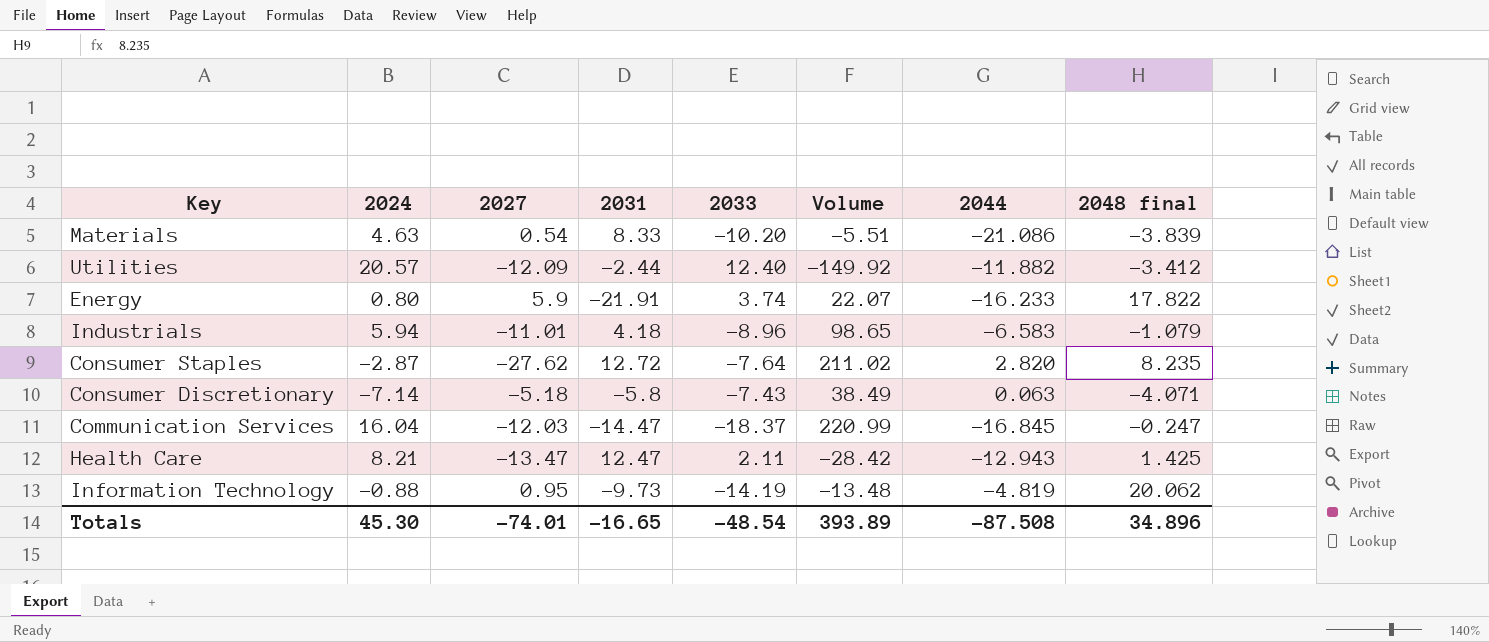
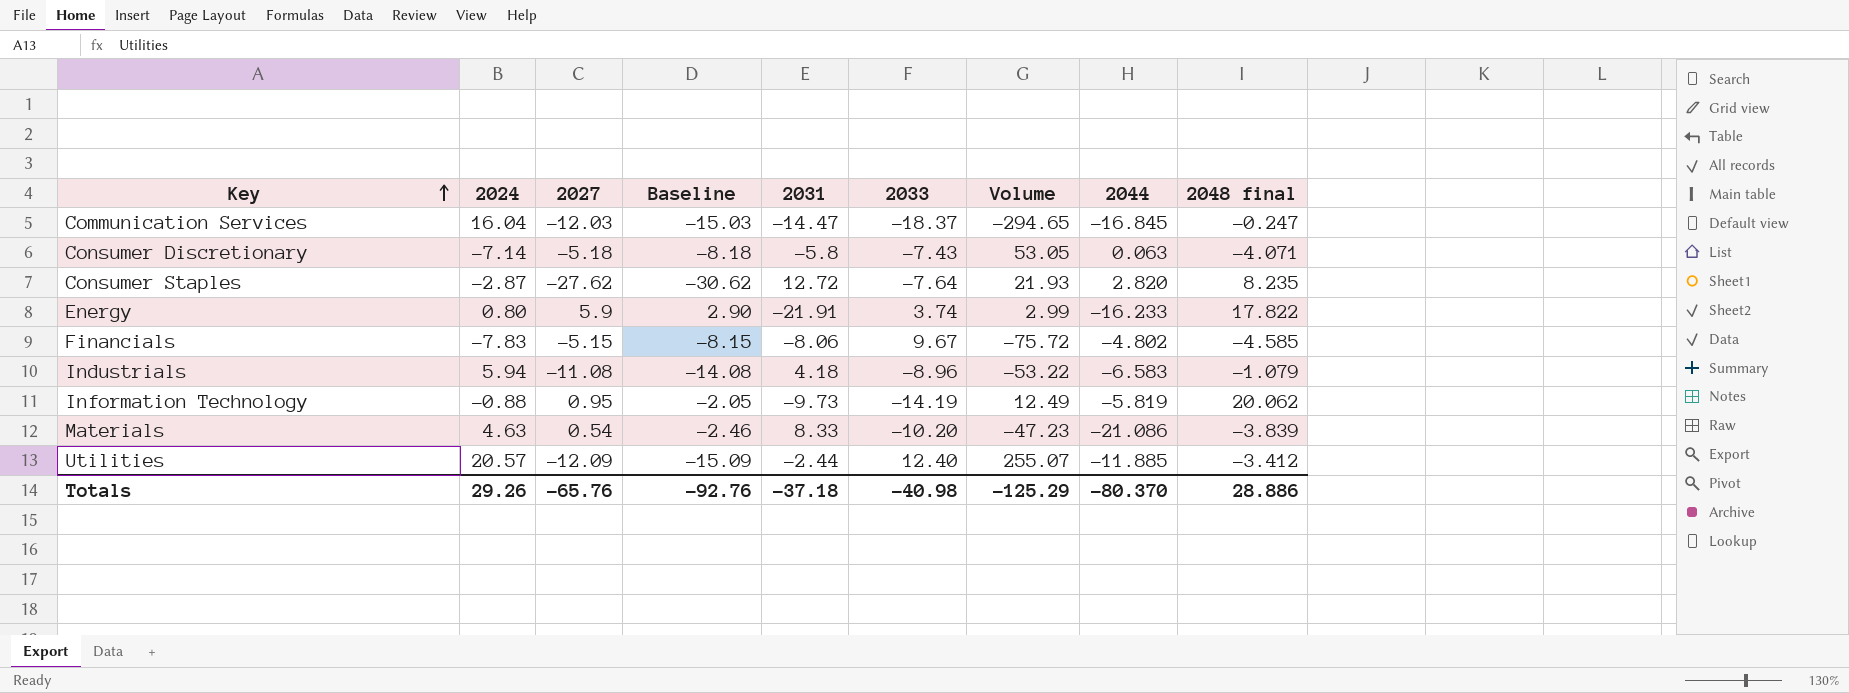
row order: none -> Key ascending
column Baseline | formula: none -> [2027] - 3
column Volume | formula: [2027] * [2033] -> [2024] * [2033]
row Health Care: 8.21 | -13.47 | 12.47 | 2.11 | -28.42 | -12.943 | 1.425 -> none
row Financials: none -> -7.83 | -5.15 | -8.15 | -8.06 | 9.67 | -75.72 | -4.802 | -4.585
Industrials | 2027: -11.01 -> -11.08
Information Technology | 2044: -4.819 -> -5.819
Utilities | 2044: -11.882 -> -11.885
Totals | 2024: 45.30 -> 29.26
Totals | 2027: -74.01 -> -65.76
Totals | 2031: -16.65 -> -37.18
Totals | 2033: -48.54 -> -40.98
Totals | Volume: 393.89 -> -125.29
Totals | 2044: -87.508 -> -80.370
Totals | 2048 final: 34.896 -> 28.886

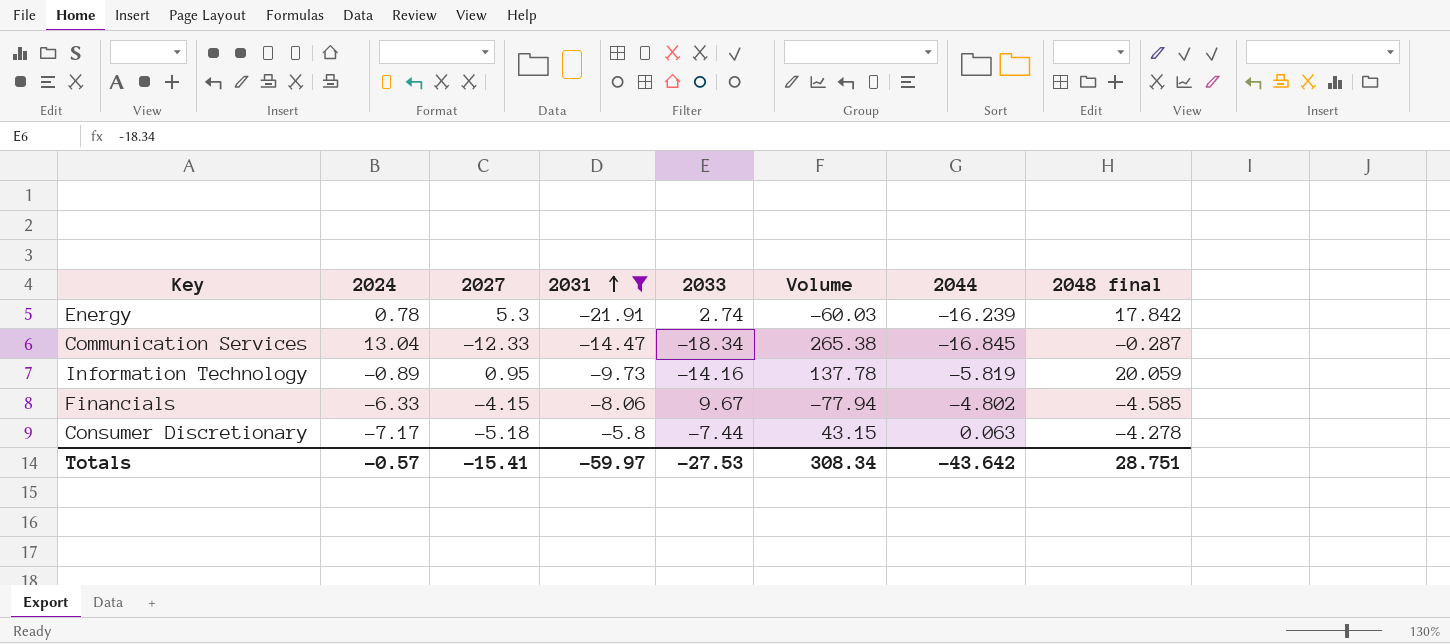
filter: none -> 2031 <= -5.8
row order: Key ascending -> 2031 ascending
column Baseline | formula: [2027] - 3 -> none
column Volume | formula: [2024] * [2033] -> [2031] * [2033]
Energy | 2024: 0.80 -> 0.78
Energy | 2027: 5.9 -> 5.3
Energy | 2033: 3.74 -> 2.74
Energy | 2044: -16.233 -> -16.239
Energy | 2048 final: 17.822 -> 17.842
Communication Services | 2024: 16.04 -> 13.04
Communication Services | 2027: -12.03 -> -12.33
Communication Services | 2033: -18.37 -> -18.34
Communication Services | 2048 final: -0.247 -> -0.287
Information Technology | 2024: -0.88 -> -0.89
Information Technology | 2033: -14.19 -> -14.16
Information Technology | 2048 final: 20.062 -> 20.059
Financials | 2024: -7.83 -> -6.33
Financials | 2027: -5.15 -> -4.15
Consumer Discretionary | 2024: -7.14 -> -7.17
Consumer Discretionary | 2033: -7.43 -> -7.44
Consumer Discretionary | 2048 final: -4.071 -> -4.278
Totals | 2024: 29.26 -> -0.57
Totals | 2027: -65.76 -> -15.41
Totals | 2031: -37.18 -> -59.97
Totals | 2033: -40.98 -> -27.53
Totals | Volume: -125.29 -> 308.34
Totals | 2044: -80.370 -> -43.642
Totals | 2048 final: 28.886 -> 28.751

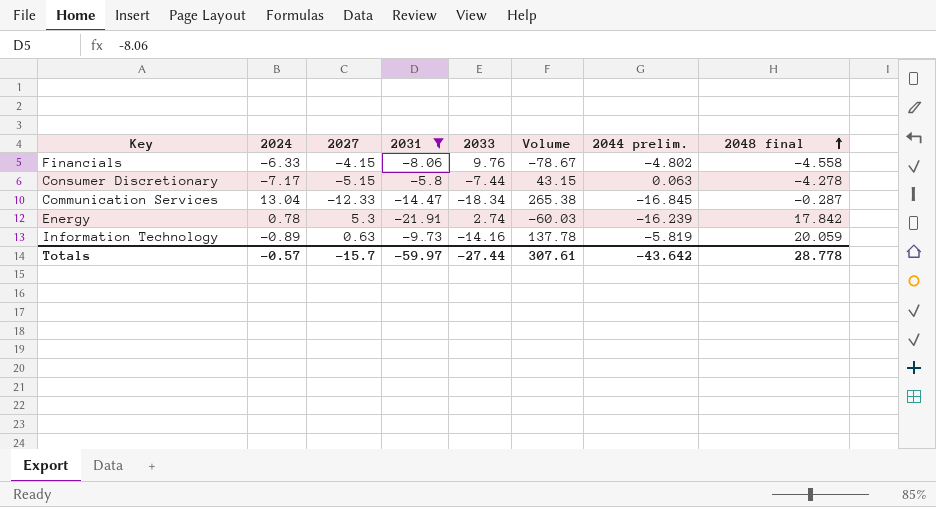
row order: 2031 ascending -> 2048 final ascending
column name: 2044 -> 2044 prelim.
Financials | 2033: 9.67 -> 9.76
Financials | Volume: -77.94 -> -78.67
Financials | 2048 final: -4.585 -> -4.558
Consumer Discretionary | 2027: -5.18 -> -5.15
Information Technology | 2027: 0.95 -> 0.63
Totals | 2027: -15.41 -> -15.7
Totals | 2033: -27.53 -> -27.44
Totals | Volume: 308.34 -> 307.61
Totals | 2048 final: 28.751 -> 28.778

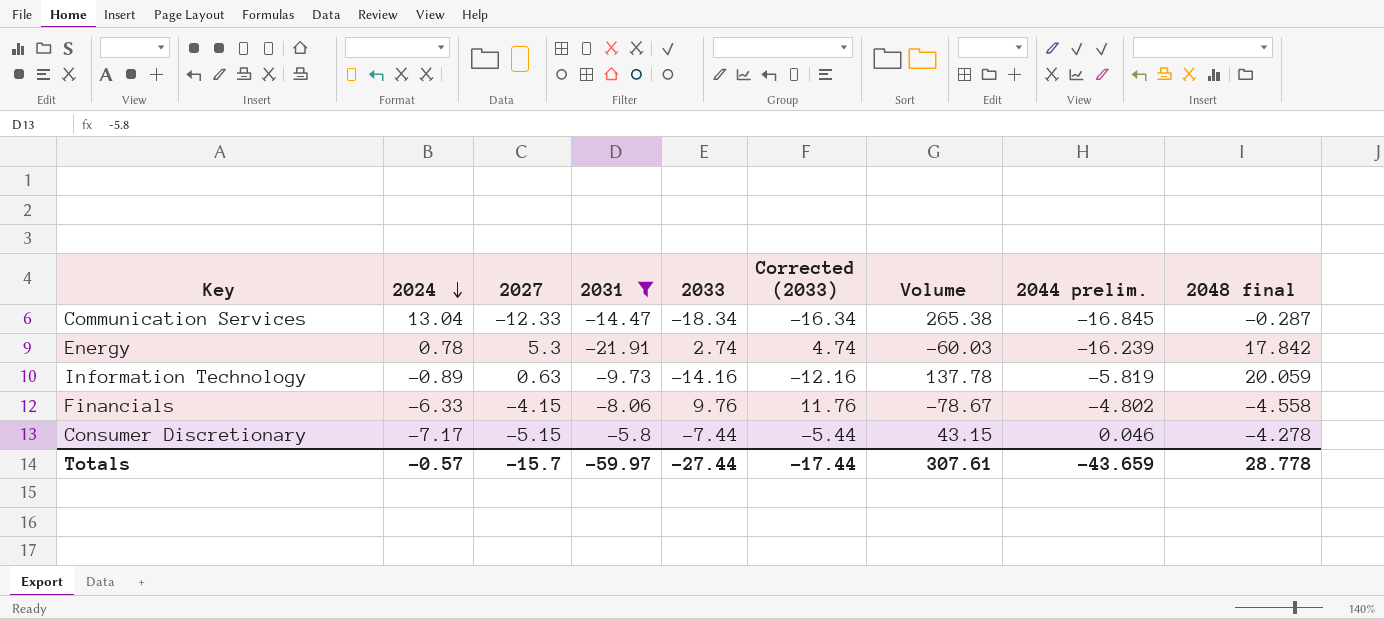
row order: 2048 final ascending -> 2024 descending
column Corrected (2033) | formula: none -> [2033] + 2
Consumer Discretionary | 2044 prelim.: 0.063 -> 0.046
Totals | 2044 prelim.: -43.642 -> -43.659

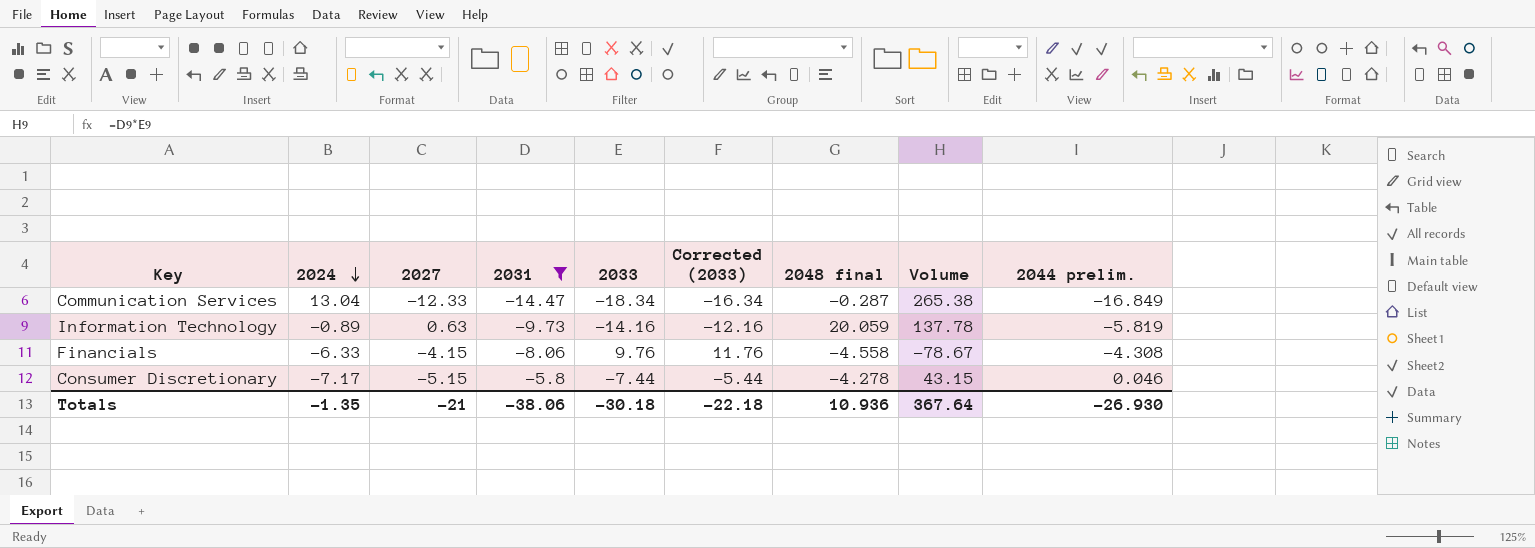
column 2048 final | position: 9 -> 7
row Energy: 0.78 | 5.3 | -21.91 | 2.74 | 4.74 | -60.03 | -16.239 | 17.842 -> none
Communication Services | 2044 prelim.: -16.845 -> -16.849
Financials | 2044 prelim.: -4.802 -> -4.308
Totals | 2024: -0.57 -> -1.35
Totals | 2027: -15.7 -> -21
Totals | 2031: -59.97 -> -38.06
Totals | 2033: -27.44 -> -30.18
Totals | Corrected (2033): -17.44 -> -22.18
Totals | 2048 final: 28.778 -> 10.936
Totals | Volume: 307.61 -> 367.64
Totals | 2044 prelim.: -43.659 -> -26.930

